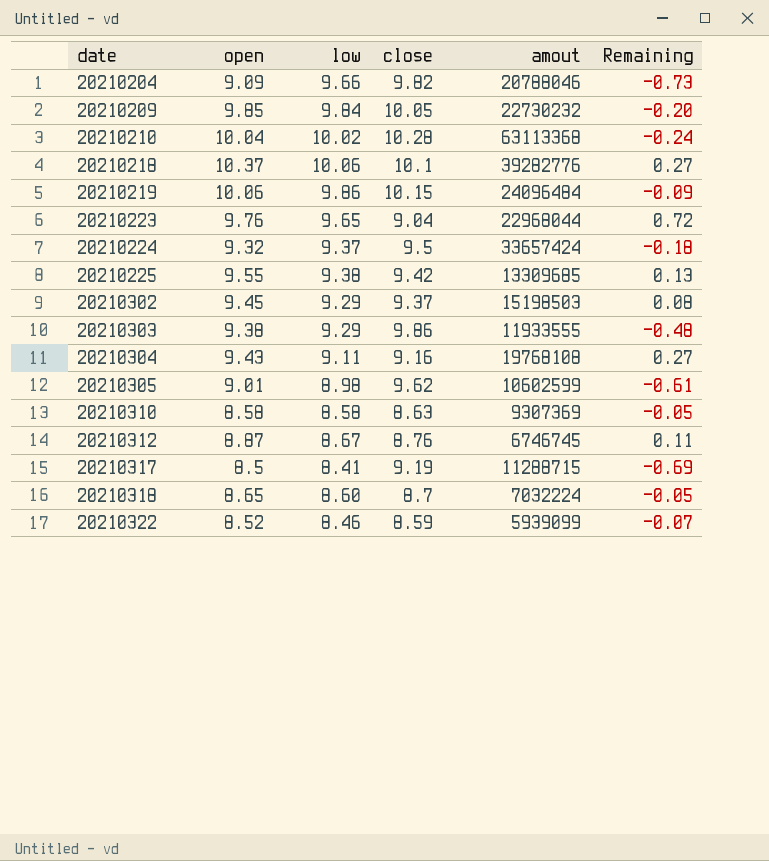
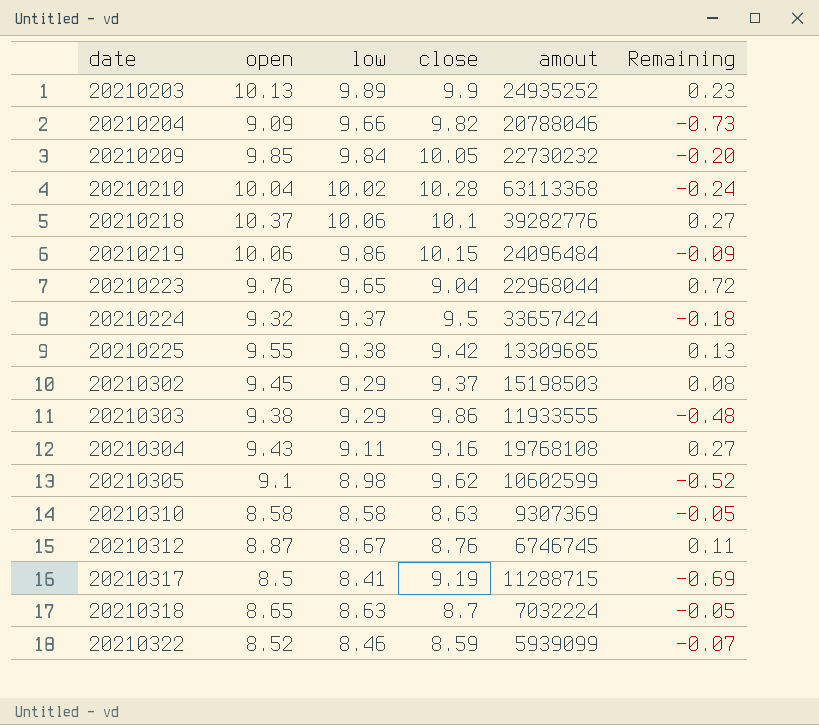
row 20210203: none -> 10.13 | 9.89 | 9.9 | 24935252 | 0.23
20210305 | open: 9.01 -> 9.1
20210305 | Remaining: -0.61 -> -0.52
20210318 | low: 8.60 -> 8.63

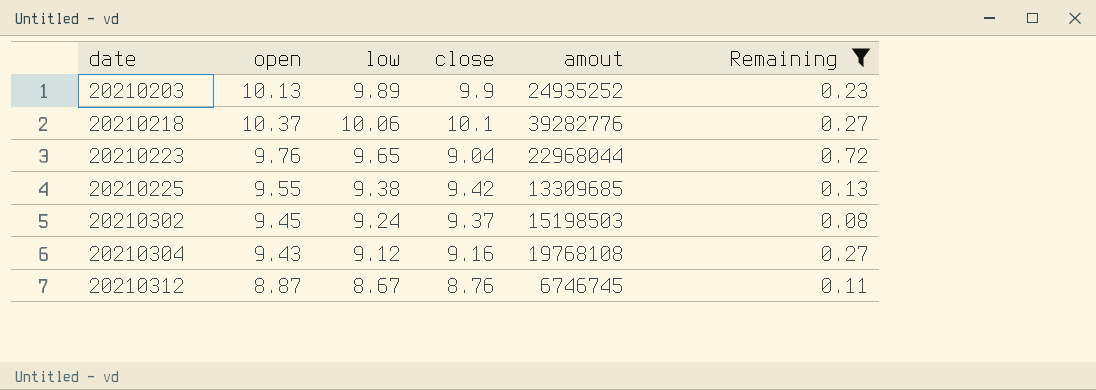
filter: none -> Remaining >= 0.08
20210302 | low: 9.29 -> 9.24
20210304 | low: 9.11 -> 9.12

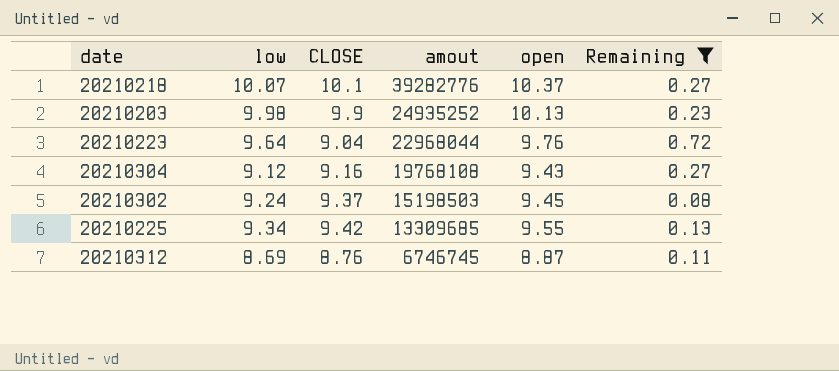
row order: date ascending -> amout descending
column name: close -> CLOSE
column open | position: 2 -> 5
20210218 | low: 10.06 -> 10.07
20210203 | low: 9.89 -> 9.98
20210223 | low: 9.65 -> 9.64
20210225 | low: 9.38 -> 9.34
20210312 | low: 8.67 -> 8.69

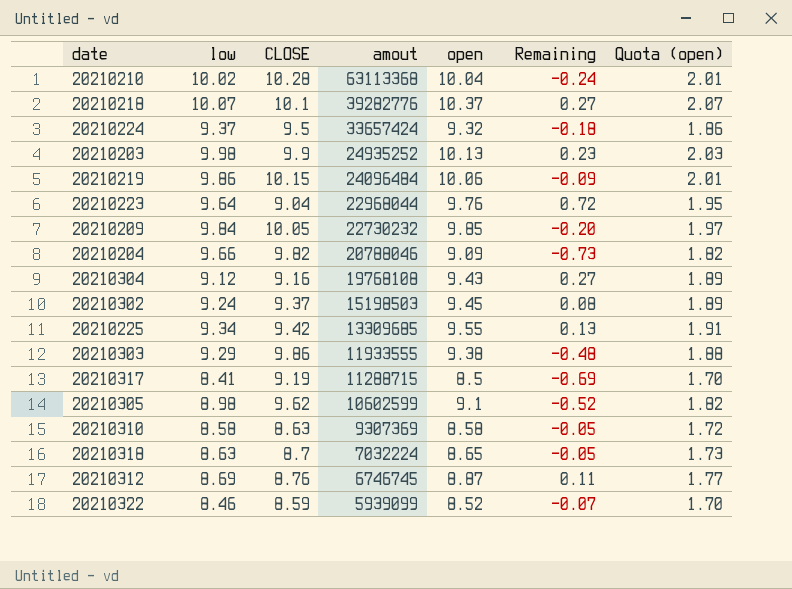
filter: Remaining >= 0.08 -> none
column Quota (open) | formula: none -> [open] * 0.2

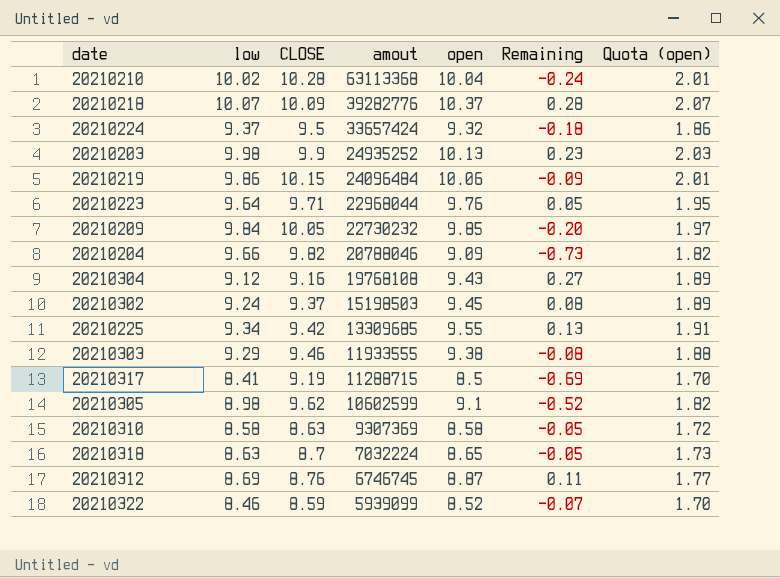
20210218 | CLOSE: 10.1 -> 10.09
20210218 | Remaining: 0.27 -> 0.28
20210223 | CLOSE: 9.04 -> 9.71
20210223 | Remaining: 0.72 -> 0.05
20210303 | CLOSE: 9.86 -> 9.46
20210303 | Remaining: -0.48 -> -0.08

